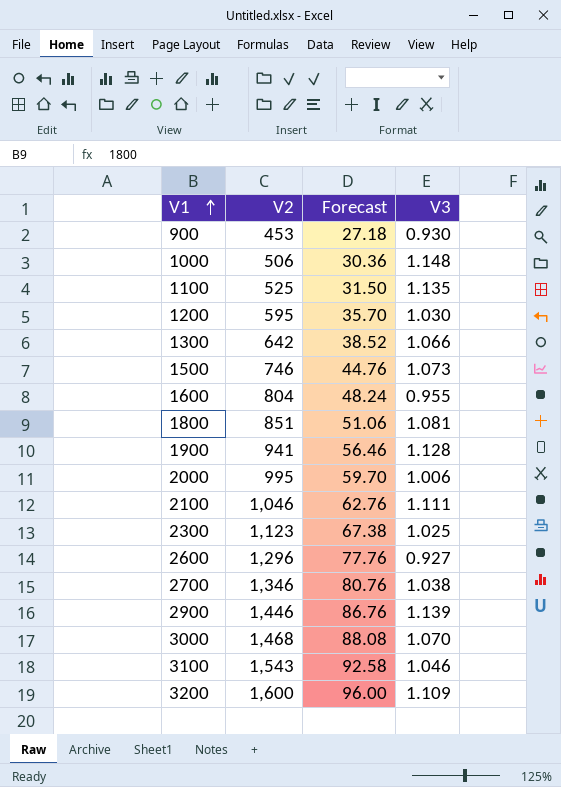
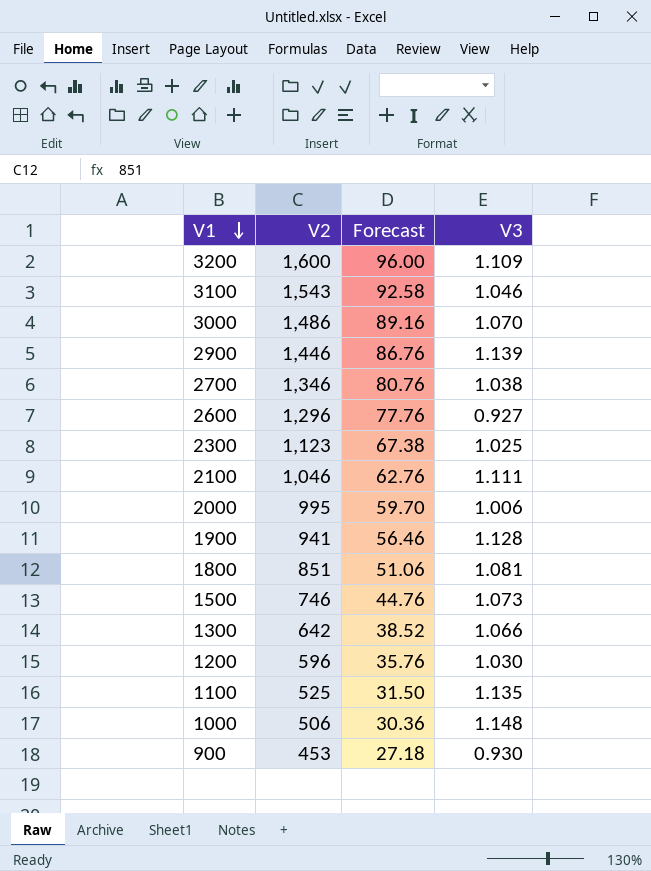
row order: V1 ascending -> V1 descending
row 1600: 804 | 48.24 | 0.955 -> none
3000 | V2: 1,468 -> 1,486
3000 | Forecast: 88.08 -> 89.16
1200 | V2: 595 -> 596
1200 | Forecast: 35.70 -> 35.76

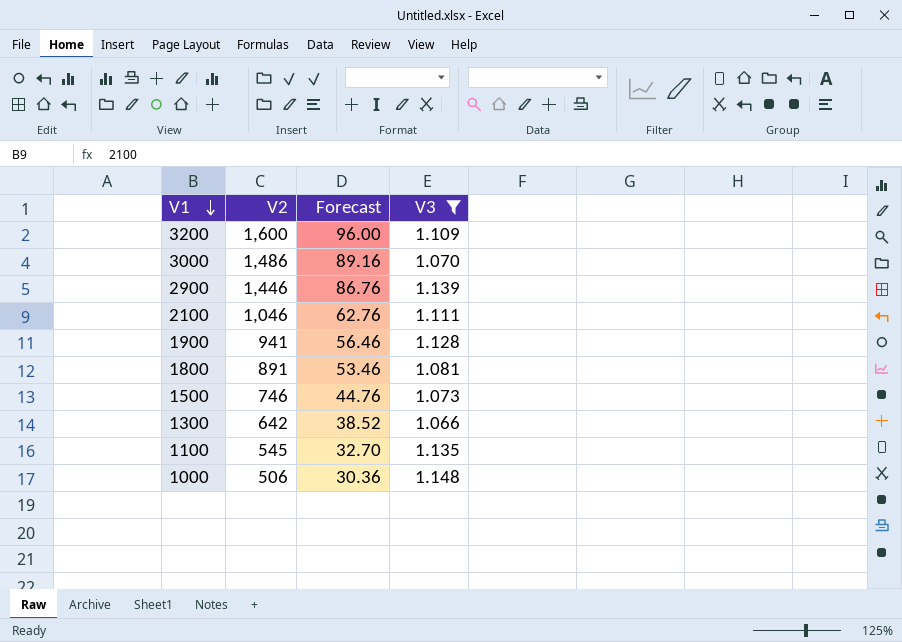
filter: none -> V3 >= 1.066
1800 | V2: 851 -> 891
1800 | Forecast: 51.06 -> 53.46
1100 | V2: 525 -> 545
1100 | Forecast: 31.50 -> 32.70

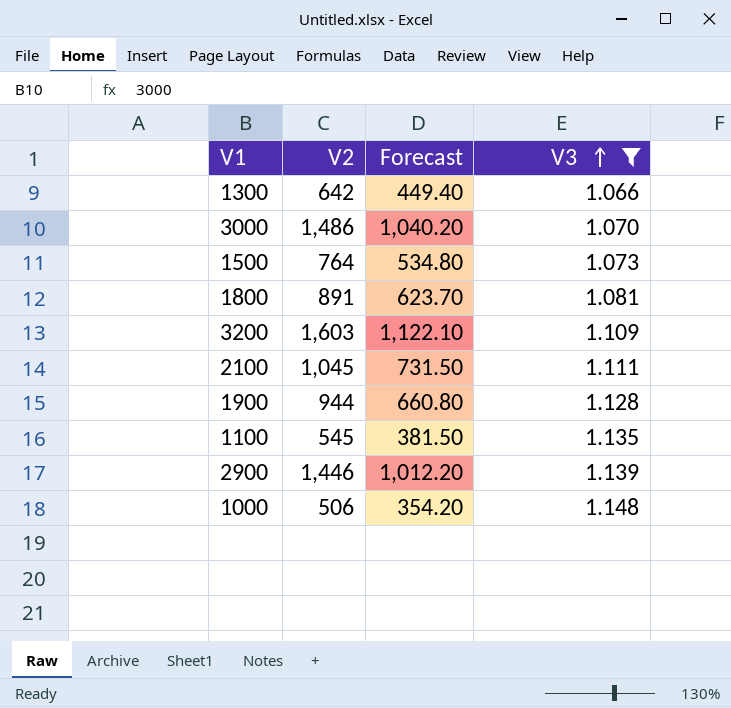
row order: V1 descending -> V3 ascending
column Forecast | formula: [V2] * 0.06 -> [V2] * 0.7
1500 | V2: 746 -> 764
3200 | V2: 1,600 -> 1,603
2100 | V2: 1,046 -> 1,045
1900 | V2: 941 -> 944

